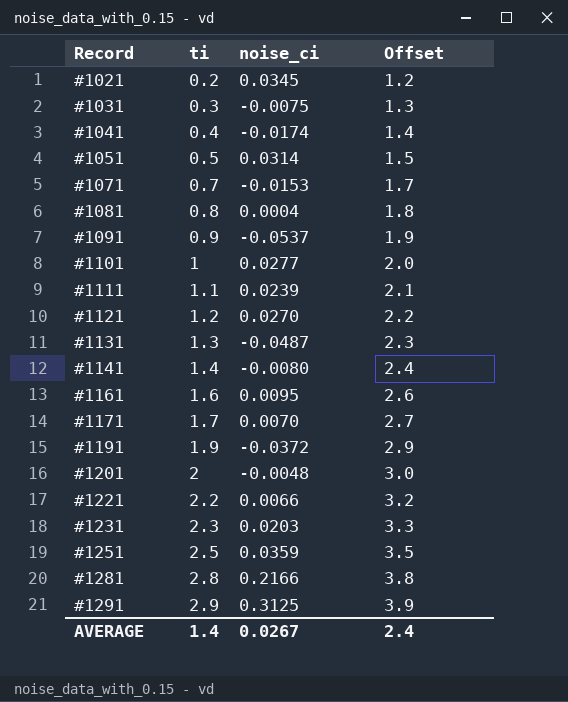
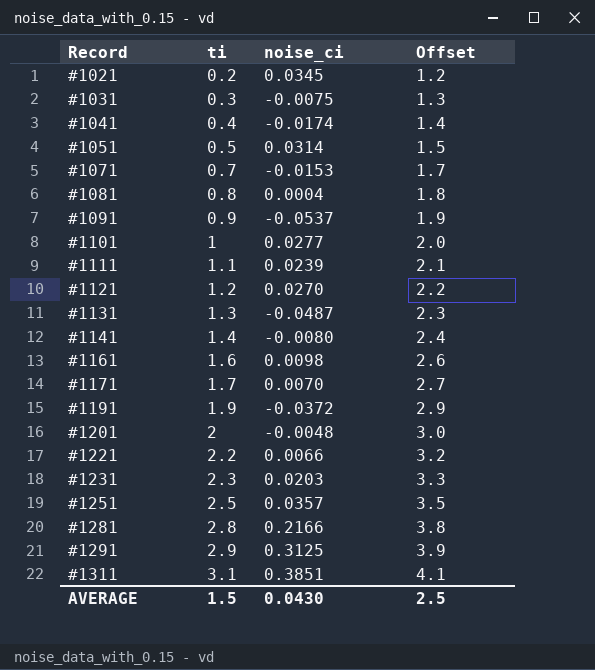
#1161 | noise_ci: 0.0095 -> 0.0098
#1251 | noise_ci: 0.0359 -> 0.0357
row #1311: none -> 3.1 | 0.3851 | 4.1
AVERAGE | ti: 1.4 -> 1.5
AVERAGE | noise_ci: 0.0267 -> 0.0430
AVERAGE | Offset: 2.4 -> 2.5

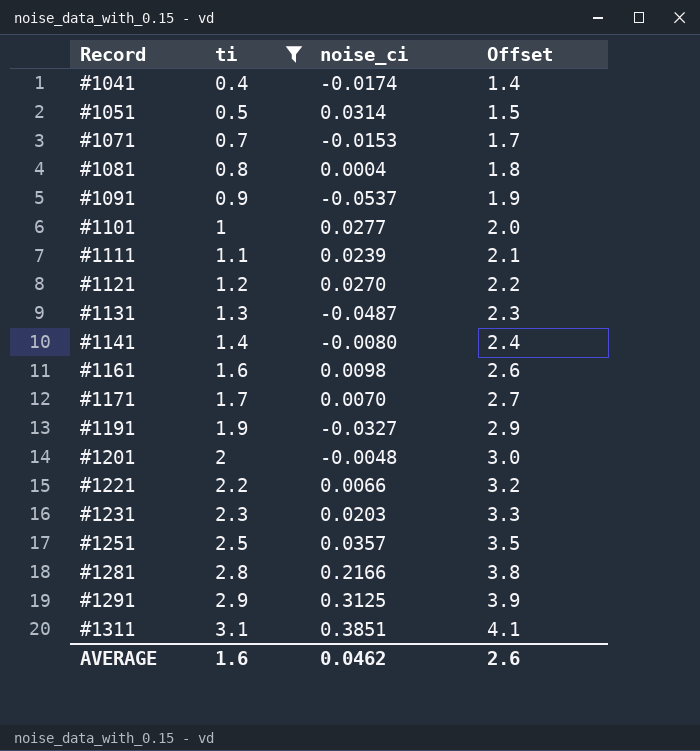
filter: none -> ti >= 0.4
#1191 | noise_ci: -0.0372 -> -0.0327
AVERAGE | ti: 1.5 -> 1.6
AVERAGE | noise_ci: 0.0430 -> 0.0462
AVERAGE | Offset: 2.5 -> 2.6

